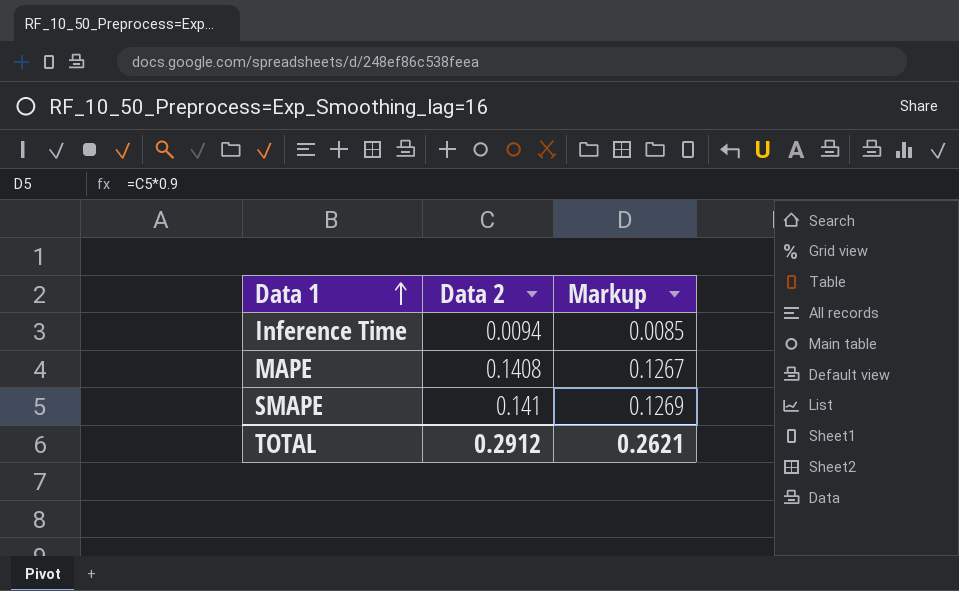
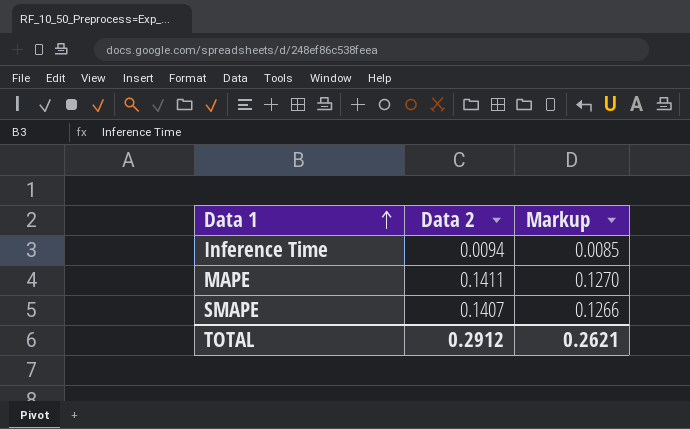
MAPE | Data 2: 0.1408 -> 0.1411
MAPE | Markup: 0.1267 -> 0.1270
SMAPE | Data 2: 0.141 -> 0.1407
SMAPE | Markup: 0.1269 -> 0.1266

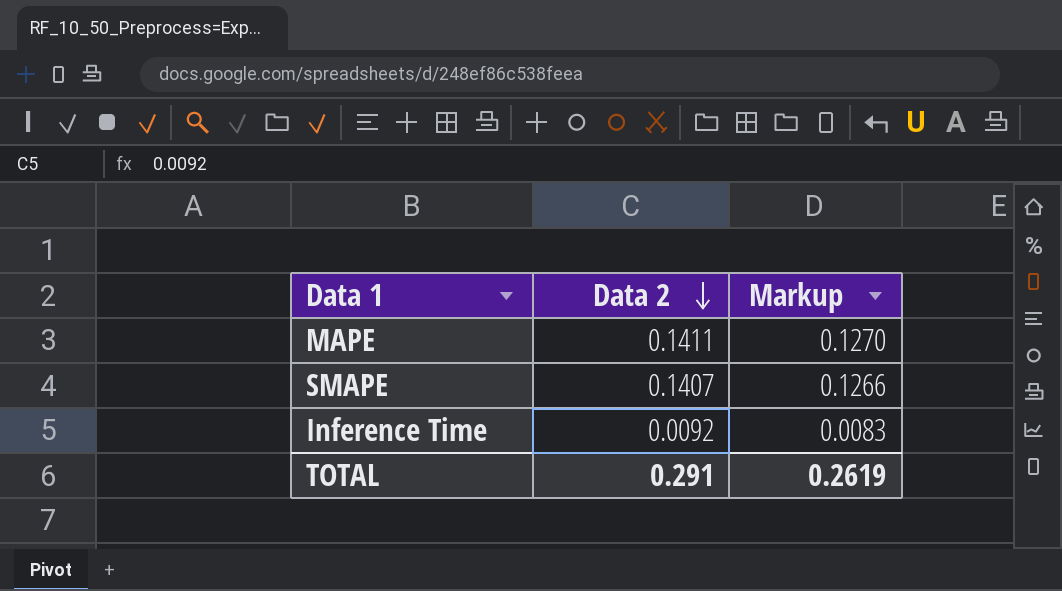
row order: Data 1 ascending -> Data 2 descending
Inference Time | Data 2: 0.0094 -> 0.0092
Inference Time | Markup: 0.0085 -> 0.0083
TOTAL | Data 2: 0.2912 -> 0.291
TOTAL | Markup: 0.2621 -> 0.2619

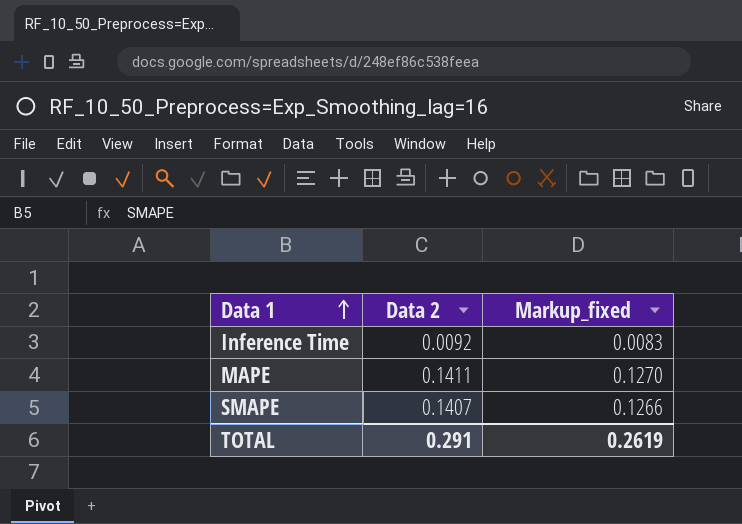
row order: Data 2 descending -> Data 1 ascending
column name: Markup -> Markup_fixed

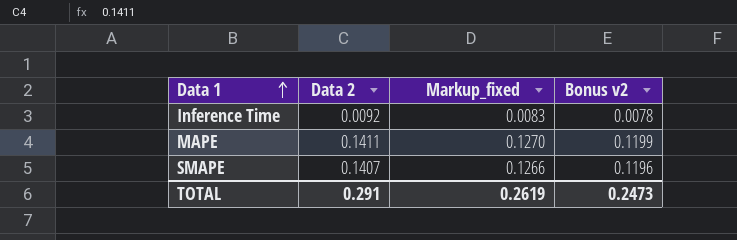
column Bonus v2 | formula: none -> [Data 2] * 0.85

